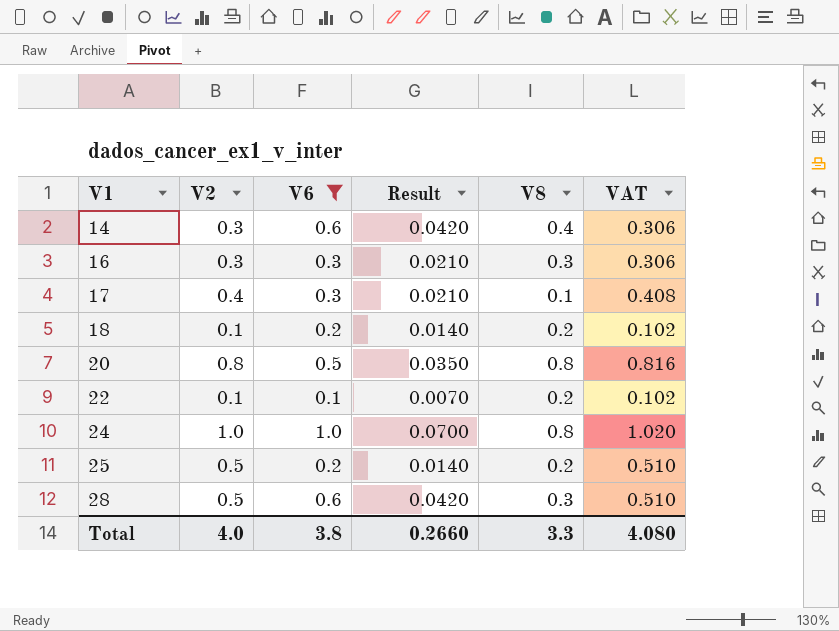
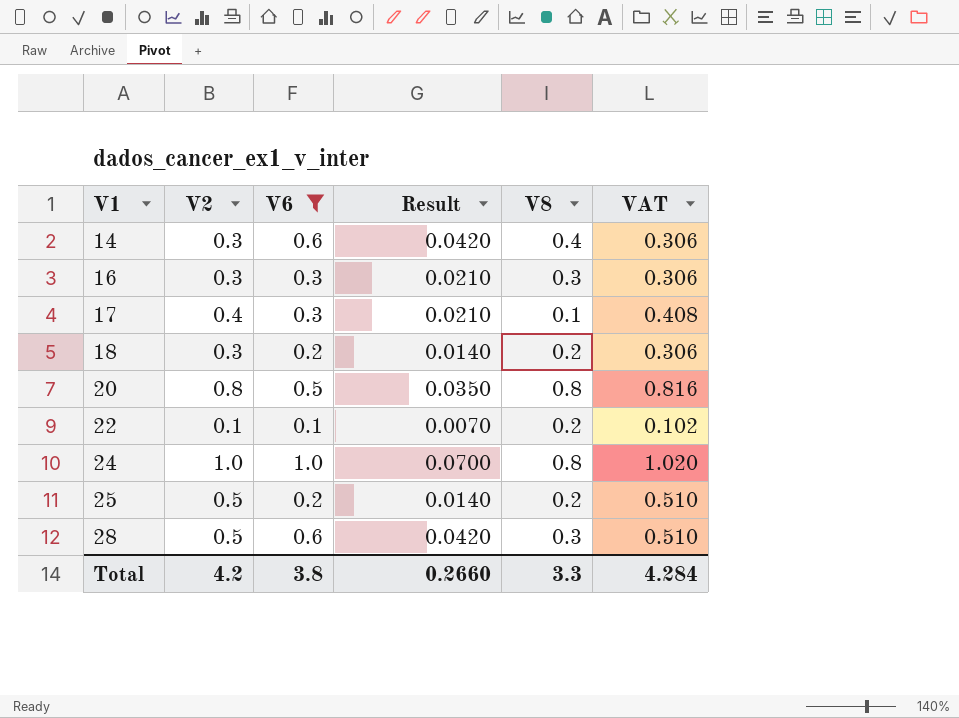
18 | V2: 0.1 -> 0.3
18 | VAT: 0.102 -> 0.306
Total | V2: 4.0 -> 4.2
Total | VAT: 4.080 -> 4.284

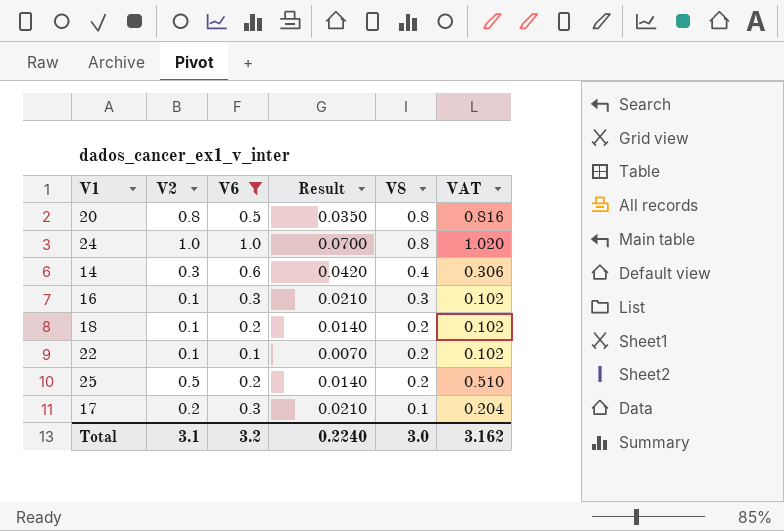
row order: V1 ascending -> V8 descending
row 28: 0.5 | 0.6 | 0.0420 | 0.3 | 0.510 -> none
16 | V2: 0.3 -> 0.1
16 | VAT: 0.306 -> 0.102
18 | V2: 0.3 -> 0.1
18 | VAT: 0.306 -> 0.102
17 | V2: 0.4 -> 0.2
17 | VAT: 0.408 -> 0.204
Total | V2: 4.2 -> 3.1
Total | V6: 3.8 -> 3.2
Total | Result: 0.2660 -> 0.2240
Total | V8: 3.3 -> 3.0
Total | VAT: 4.284 -> 3.162

